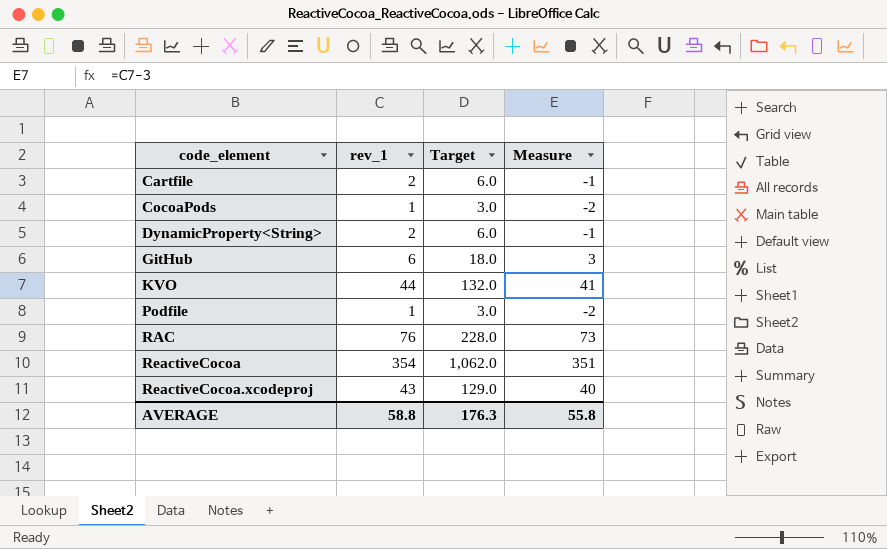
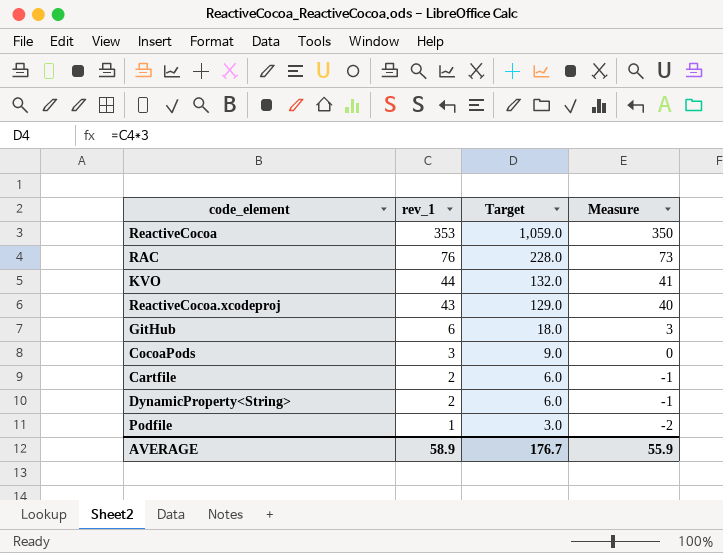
row order: code_element ascending -> rev_1 descending
ReactiveCocoa | rev_1: 354 -> 353
ReactiveCocoa | Target: 1,062.0 -> 1,059.0
ReactiveCocoa | Measure: 351 -> 350
CocoaPods | rev_1: 1 -> 3
CocoaPods | Target: 3.0 -> 9.0
CocoaPods | Measure: -2 -> 0
AVERAGE | rev_1: 58.8 -> 58.9
AVERAGE | Target: 176.3 -> 176.7
AVERAGE | Measure: 55.8 -> 55.9

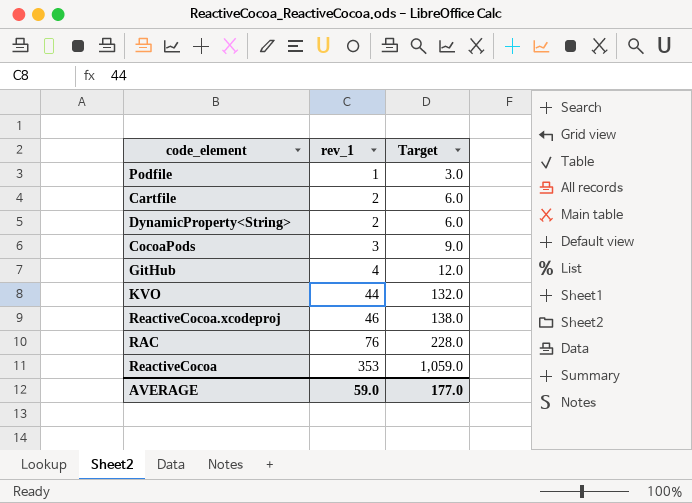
row order: rev_1 descending -> rev_1 ascending
column Measure | formula: [rev_1] - 3 -> none
GitHub | rev_1: 6 -> 4
GitHub | Target: 18.0 -> 12.0
ReactiveCocoa.xcodeproj | rev_1: 43 -> 46
ReactiveCocoa.xcodeproj | Target: 129.0 -> 138.0
AVERAGE | rev_1: 58.9 -> 59.0
AVERAGE | Target: 176.7 -> 177.0

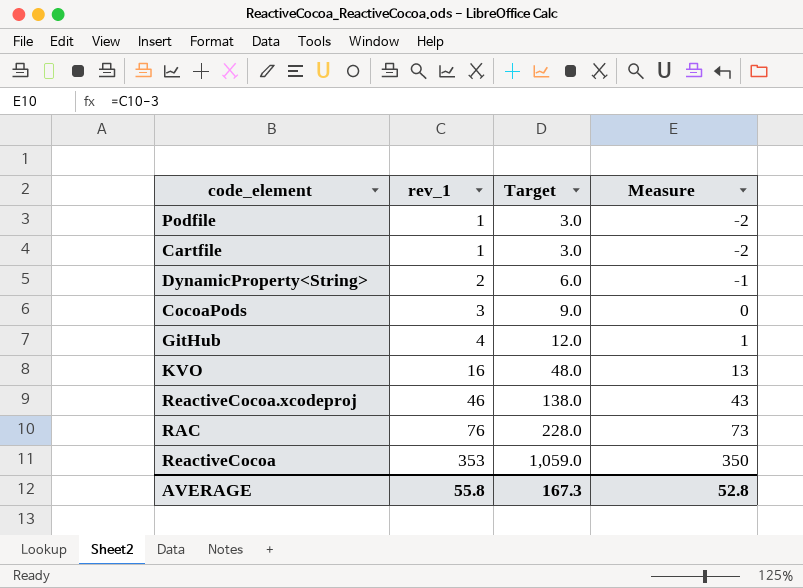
column Measure | formula: none -> [rev_1] - 3
Cartfile | rev_1: 2 -> 1
Cartfile | Target: 6.0 -> 3.0
KVO | rev_1: 44 -> 16
KVO | Target: 132.0 -> 48.0
AVERAGE | rev_1: 59.0 -> 55.8
AVERAGE | Target: 177.0 -> 167.3

